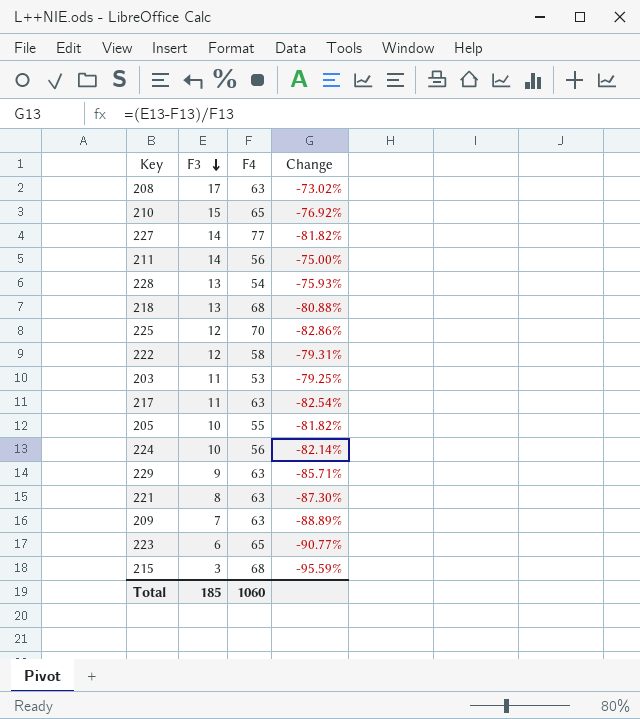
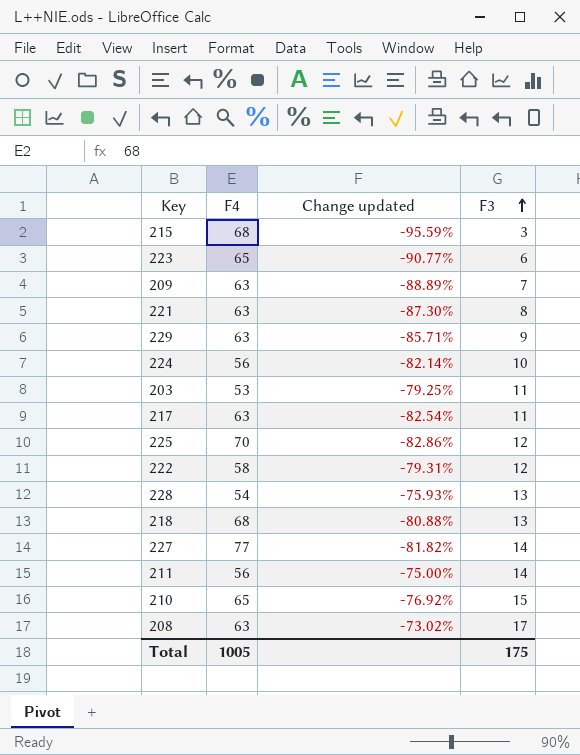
row order: F3 descending -> F3 ascending
column name: Change -> Change updated
column F3 | position: 2 -> 4
row 205: 10 | 55 | -81.82% -> none
Total | F4: 1060 -> 1005
Total | F3: 185 -> 175

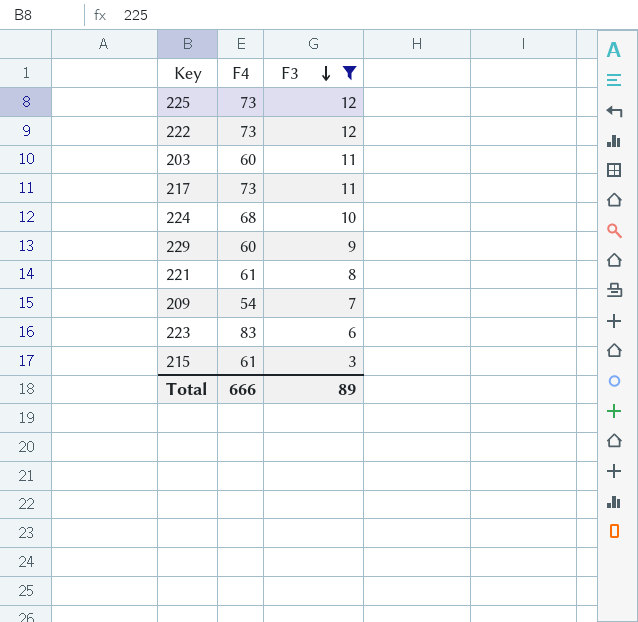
filter: none -> F3 <= 12
row order: F3 ascending -> F3 descending
column Change updated | formula: ([F3] - [F4]) / [F4] -> none
225 | F4: 70 -> 73
222 | F4: 58 -> 73
203 | F4: 53 -> 60
217 | F4: 63 -> 73
224 | F4: 56 -> 68
229 | F4: 63 -> 60
221 | F4: 63 -> 61
209 | F4: 63 -> 54
223 | F4: 65 -> 83
215 | F4: 68 -> 61
Total | F4: 1005 -> 666
Total | F3: 175 -> 89

